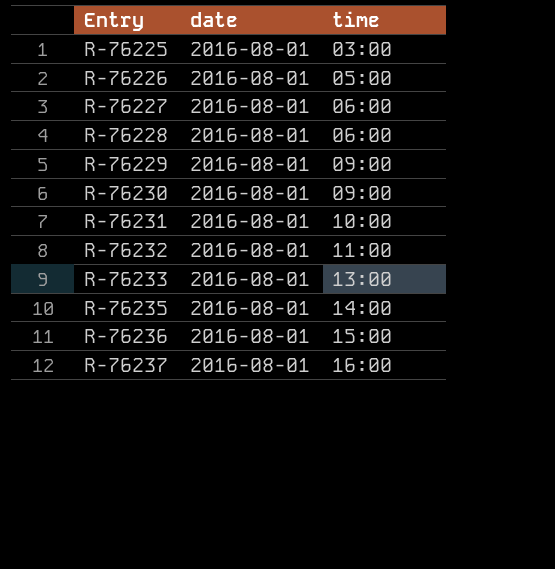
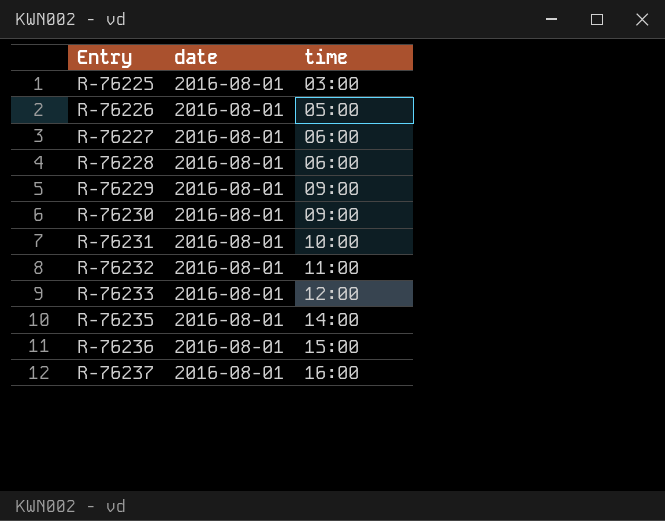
R-76233 | time: 13:00 -> 12:00

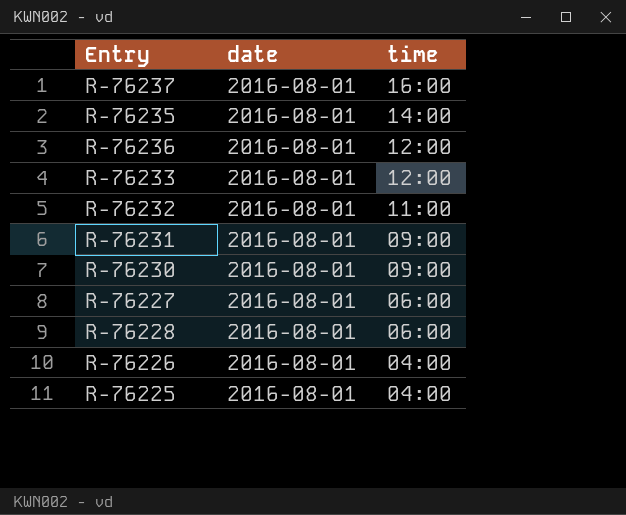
row order: Entry ascending -> time descending
row R-76229: 2016-08-01 | 09:00 -> none
R-76236 | time: 15:00 -> 12:00
R-76231 | time: 10:00 -> 09:00
R-76226 | time: 05:00 -> 04:00
R-76225 | time: 03:00 -> 04:00

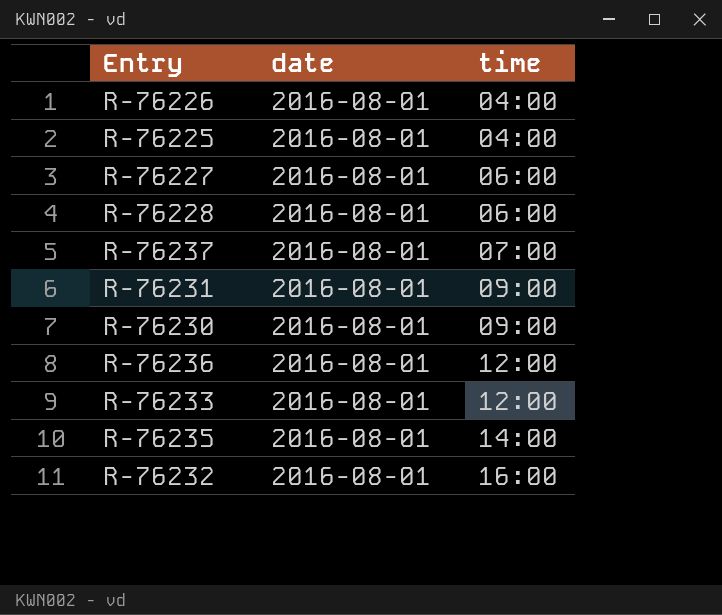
row order: time descending -> time ascending
R-76237 | time: 16:00 -> 07:00
R-76232 | time: 11:00 -> 16:00

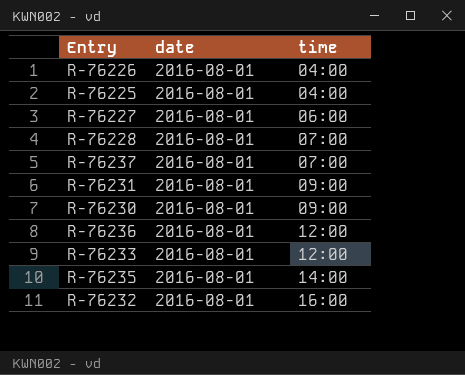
R-76228 | time: 06:00 -> 07:00

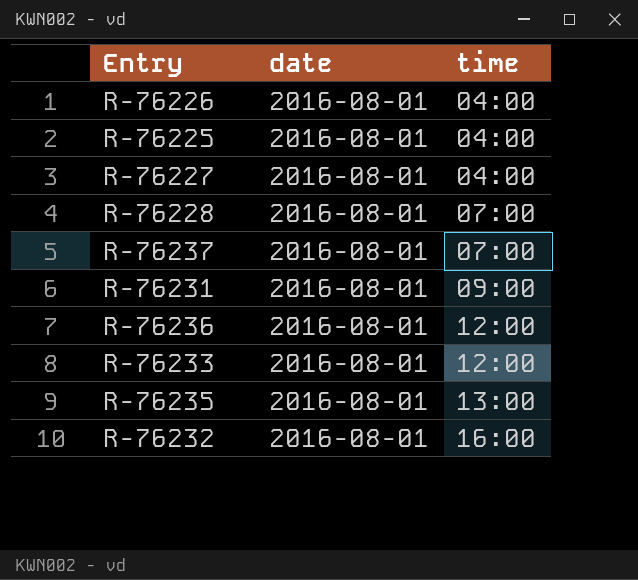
row R-76230: 2016-08-01 | 09:00 -> none
R-76227 | time: 06:00 -> 04:00
R-76235 | time: 14:00 -> 13:00

